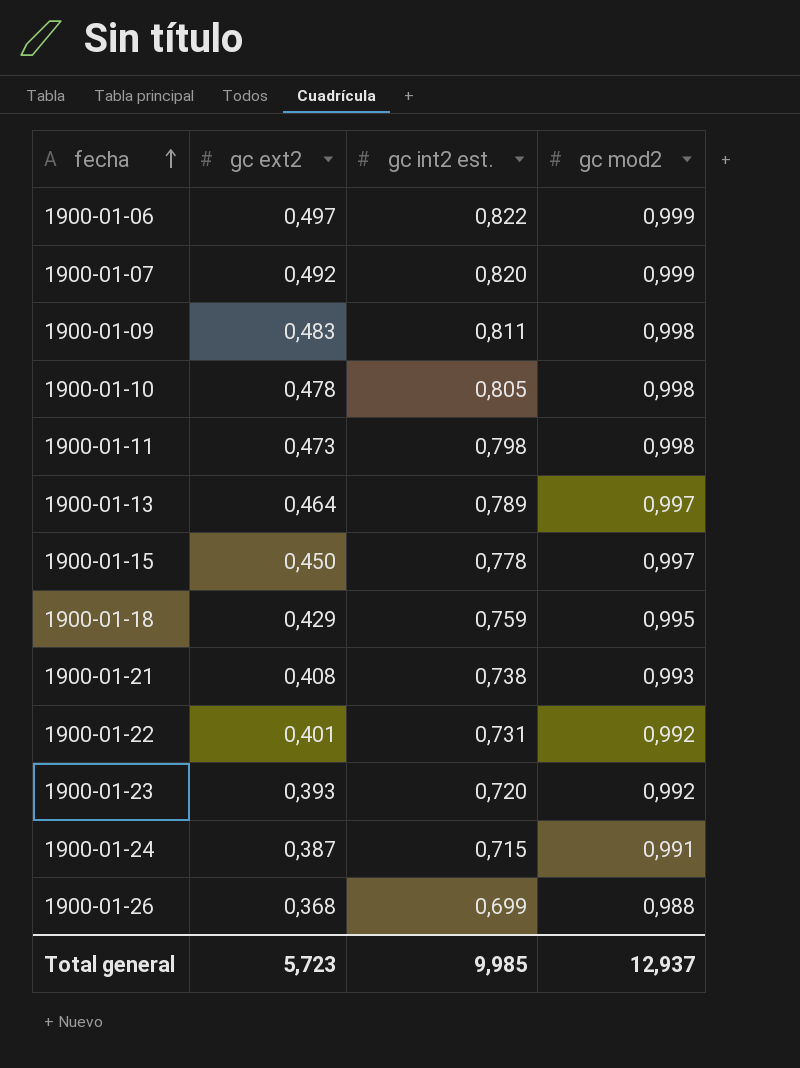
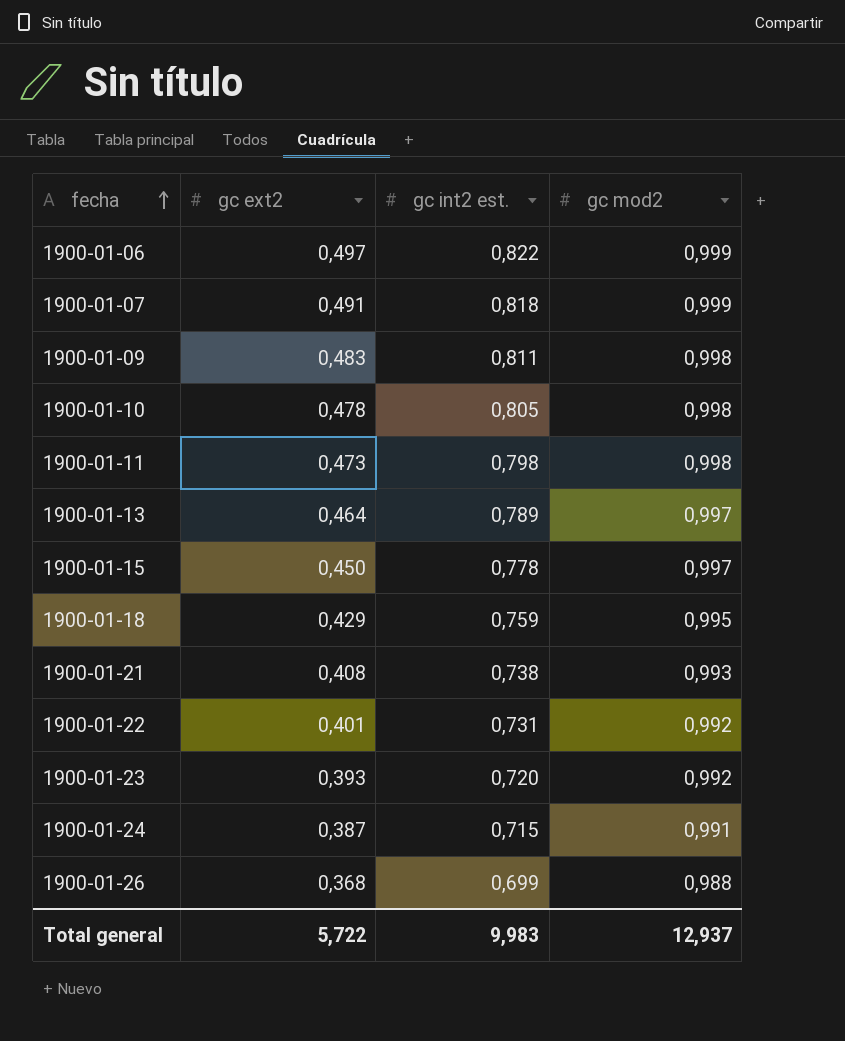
1900-01-07 | gc ext2: 0,492 -> 0,491
1900-01-07 | gc int2 est.: 0,820 -> 0,818
Total general | gc ext2: 5,723 -> 5,722
Total general | gc int2 est.: 9,985 -> 9,983

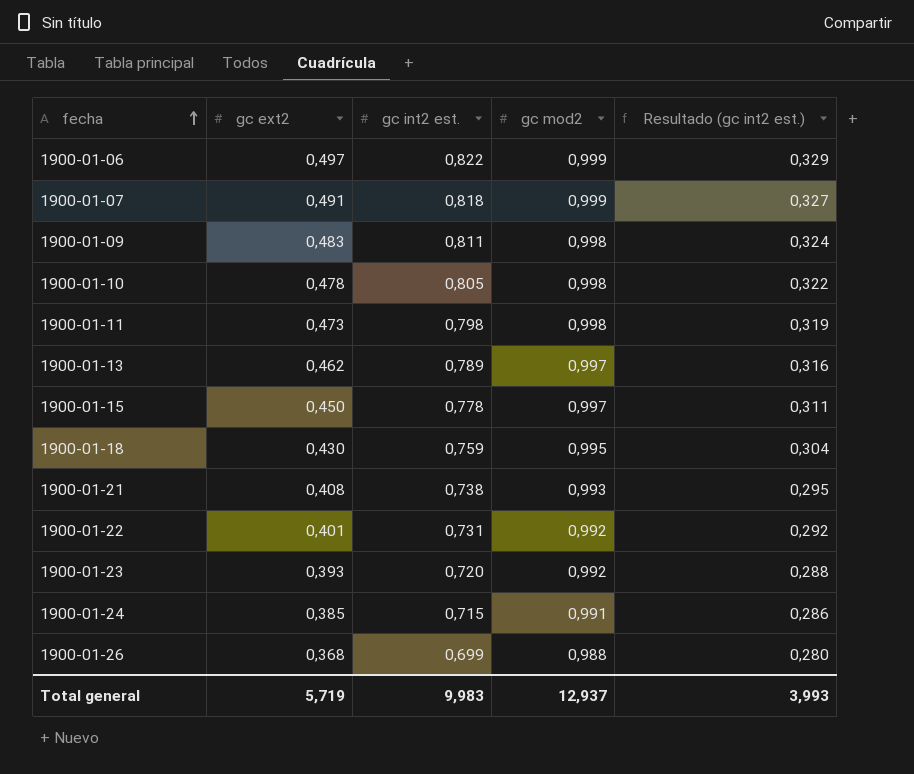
column Resultado (gc int2 est.) | formula: none -> [gc int2 est.] * 0,4
1900-01-13 | gc ext2: 0,464 -> 0,462
1900-01-18 | gc ext2: 0,429 -> 0,430
1900-01-24 | gc ext2: 0,387 -> 0,385
Total general | gc ext2: 5,722 -> 5,719

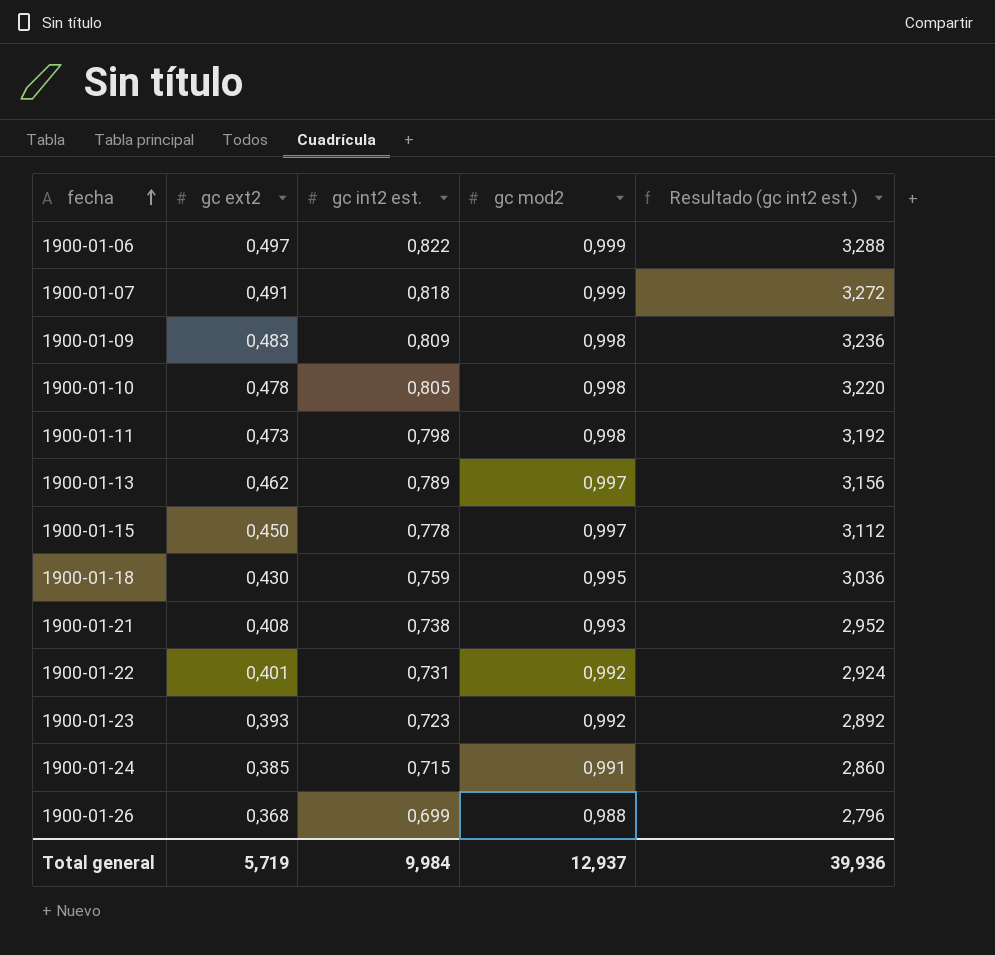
column Resultado (gc int2 est.) | formula: [gc int2 est.] * 0,4 -> [gc int2 est.] * 4
1900-01-09 | gc int2 est.: 0,811 -> 0,809
1900-01-23 | gc int2 est.: 0,720 -> 0,723
Total general | gc int2 est.: 9,983 -> 9,984
Total general | Resultado (gc int2 est.): 3,993 -> 39,936

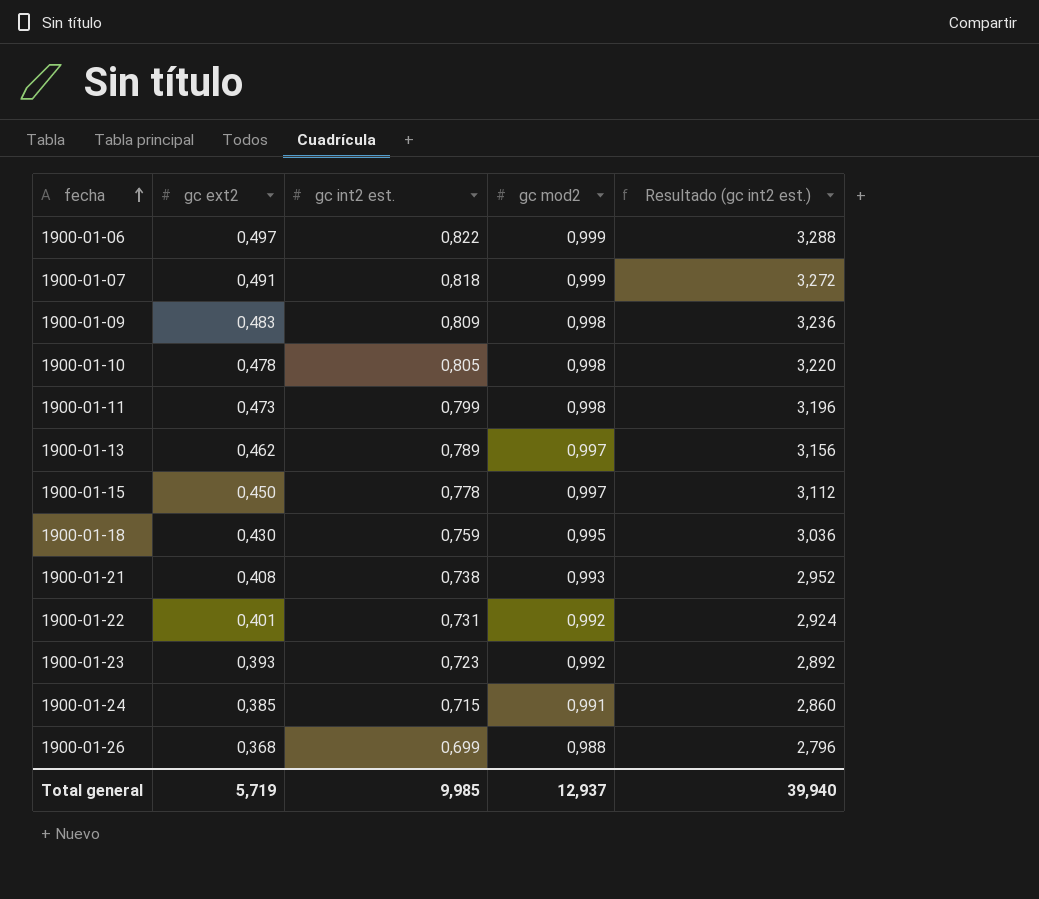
1900-01-11 | gc int2 est.: 0,798 -> 0,799
1900-01-11 | Resultado (gc int2 est.): 3,192 -> 3,196
Total general | gc int2 est.: 9,984 -> 9,985
Total general | Resultado (gc int2 est.): 39,936 -> 39,940

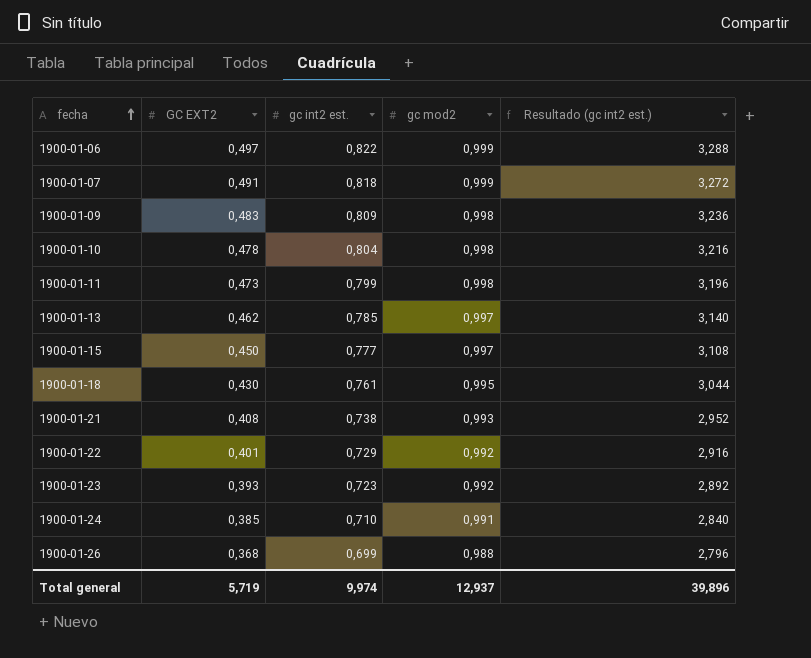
column name: gc ext2 -> GC EXT2
1900-01-10 | gc int2 est.: 0,805 -> 0,804
1900-01-10 | Resultado (gc int2 est.): 3,220 -> 3,216
1900-01-13 | gc int2 est.: 0,789 -> 0,785
1900-01-13 | Resultado (gc int2 est.): 3,156 -> 3,140
1900-01-15 | gc int2 est.: 0,778 -> 0,777
1900-01-15 | Resultado (gc int2 est.): 3,112 -> 3,108
1900-01-18 | gc int2 est.: 0,759 -> 0,761
1900-01-18 | Resultado (gc int2 est.): 3,036 -> 3,044
1900-01-22 | gc int2 est.: 0,731 -> 0,729
1900-01-22 | Resultado (gc int2 est.): 2,924 -> 2,916
1900-01-24 | gc int2 est.: 0,715 -> 0,710
1900-01-24 | Resultado (gc int2 est.): 2,860 -> 2,840
Total general | gc int2 est.: 9,985 -> 9,974
Total general | Resultado (gc int2 est.): 39,940 -> 39,896

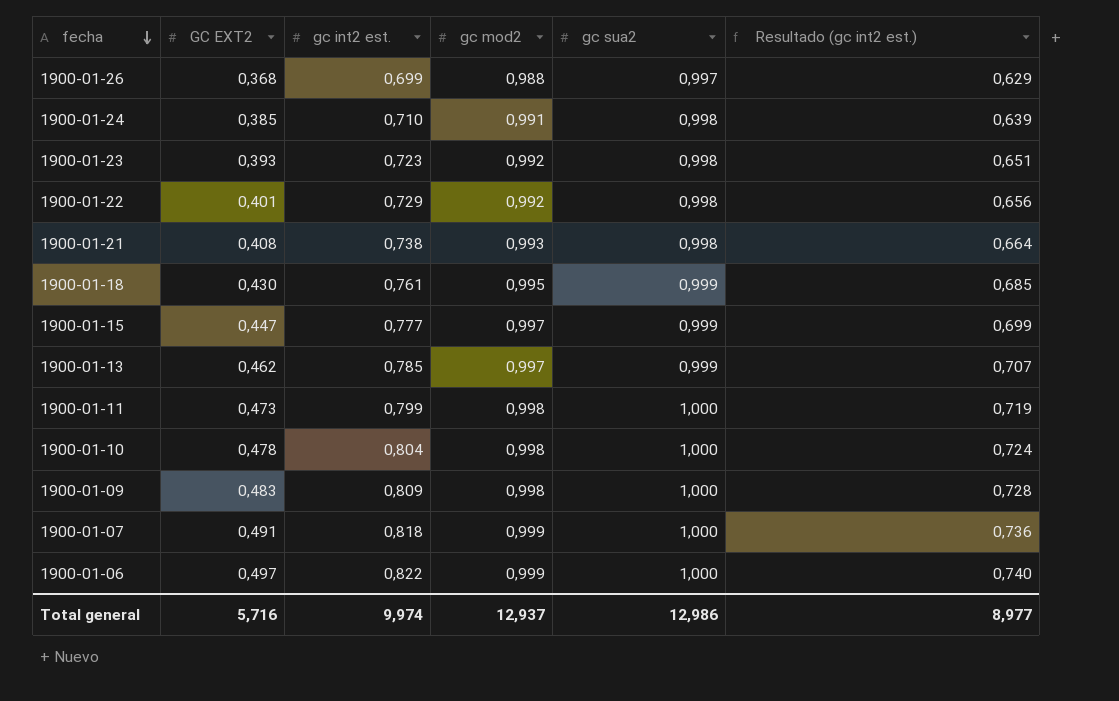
row order: fecha ascending -> fecha descending
column gc sua2 | position: none -> 5
column Resultado (gc int2 est.) | formula: [gc int2 est.] * 4 -> [gc int2 est.] * 0,9
1900-01-15 | GC EXT2: 0,450 -> 0,447
Total general | GC EXT2: 5,719 -> 5,716
Total general | Resultado (gc int2 est.): 39,896 -> 8,977

